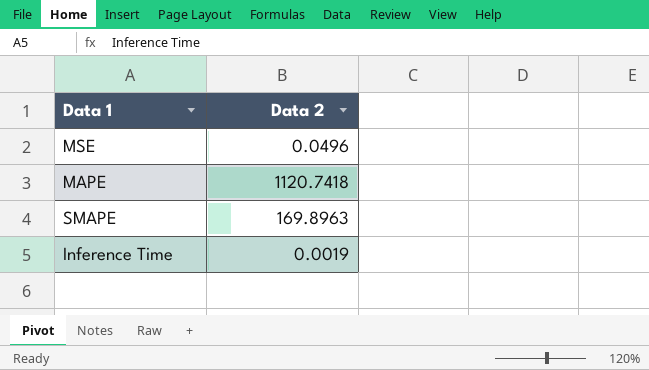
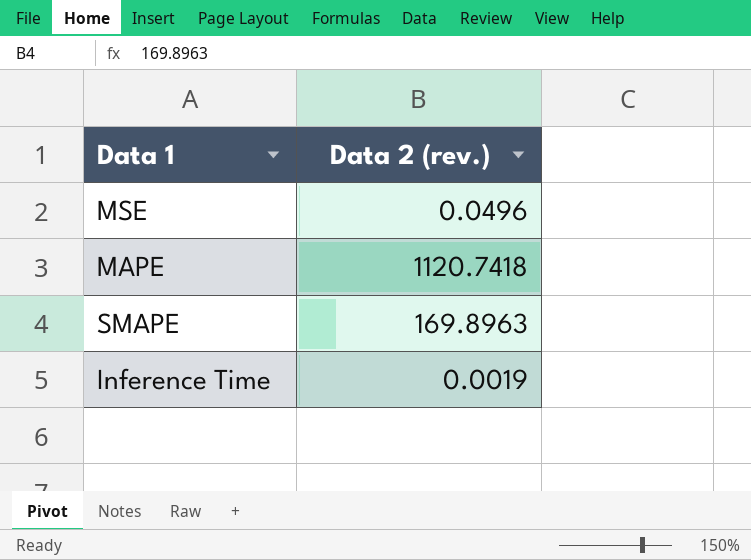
column name: Data 2 -> Data 2 (rev.)

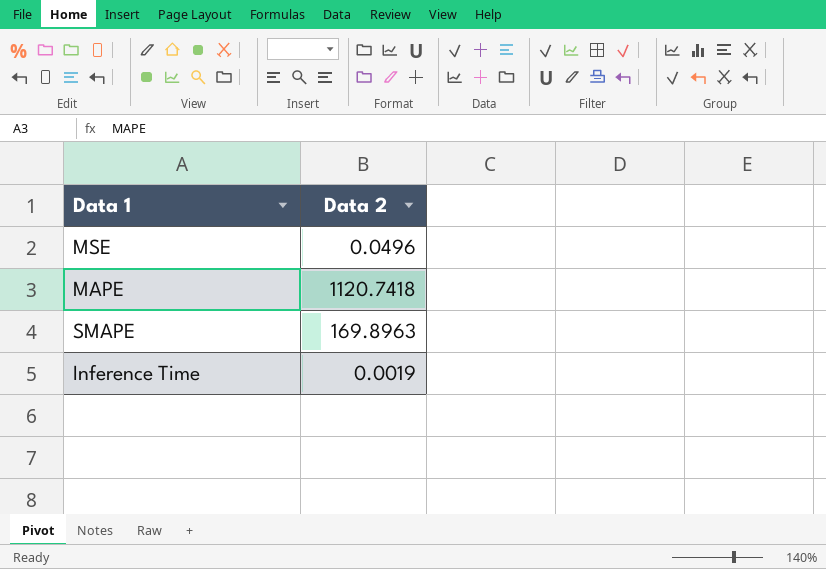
column name: Data 2 (rev.) -> Data 2

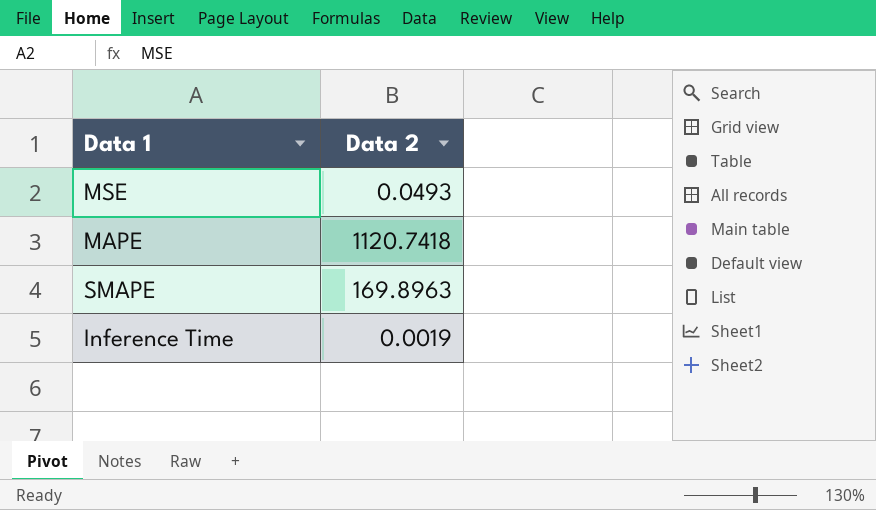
MSE | Data 2: 0.0496 -> 0.0493

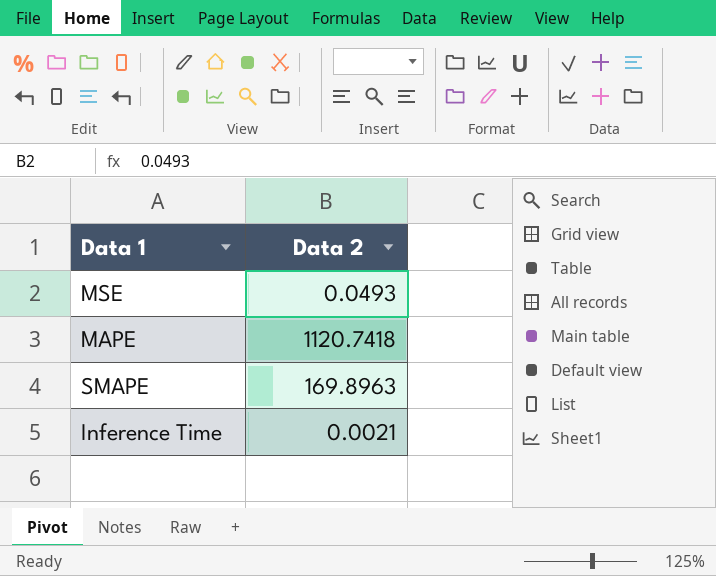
Inference Time | Data 2: 0.0019 -> 0.0021

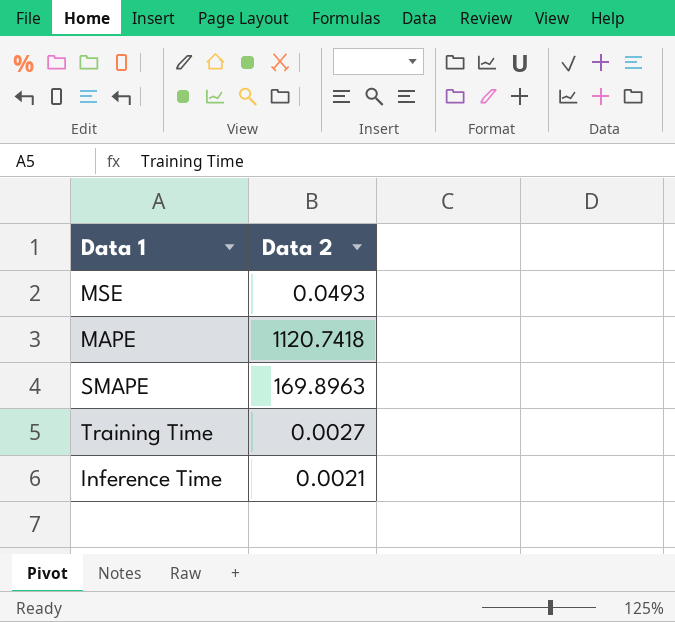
row Training Time: none -> 0.0027

